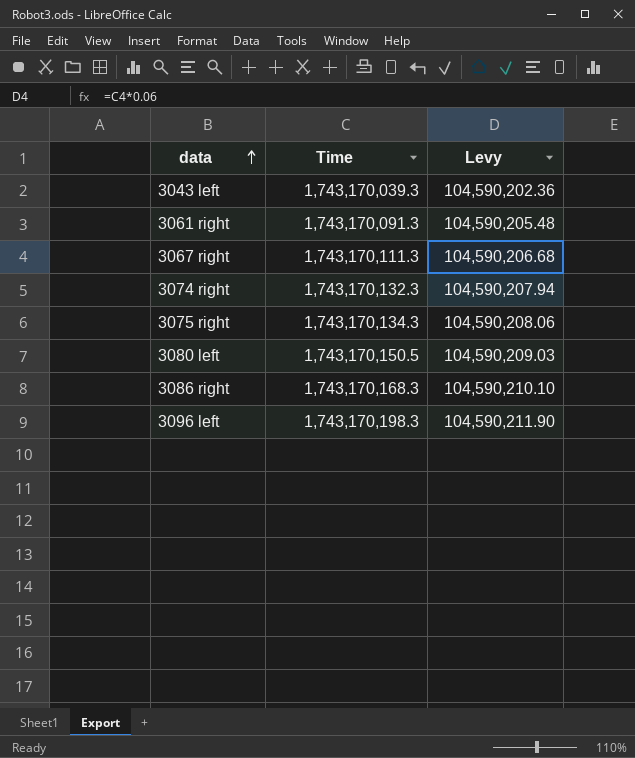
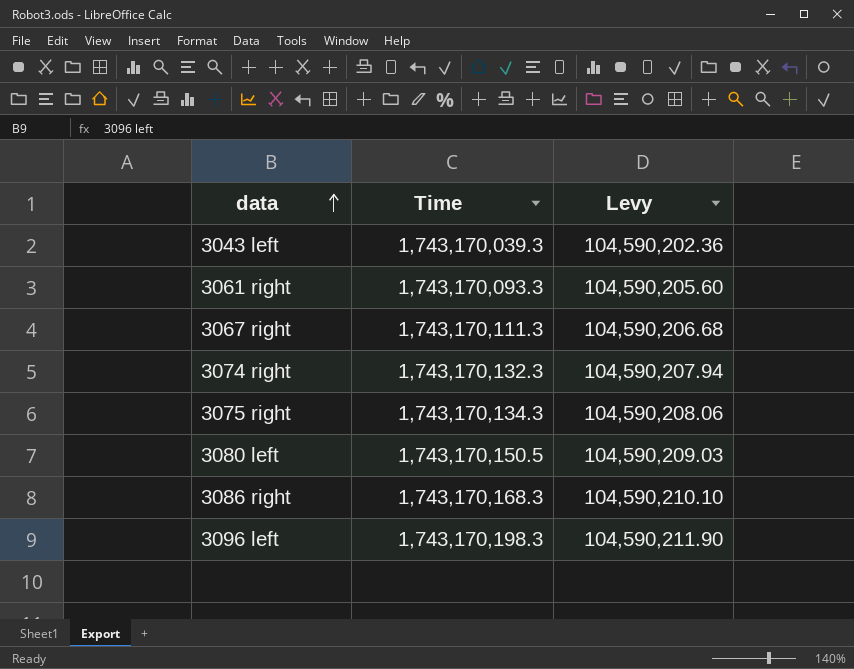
3061 right | Time: 1,743,170,091.3 -> 1,743,170,093.3
3061 right | Levy: 104,590,205.48 -> 104,590,205.60

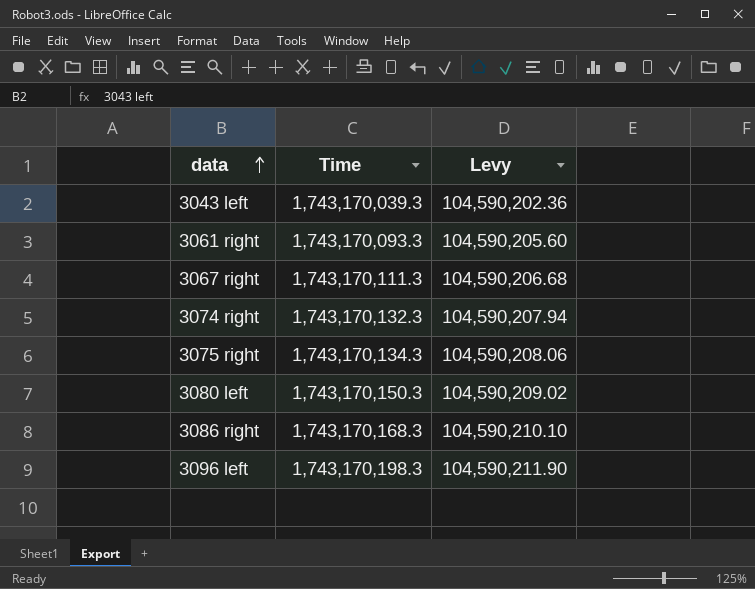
3080 left | Time: 1,743,170,150.5 -> 1,743,170,150.3
3080 left | Levy: 104,590,209.03 -> 104,590,209.02

